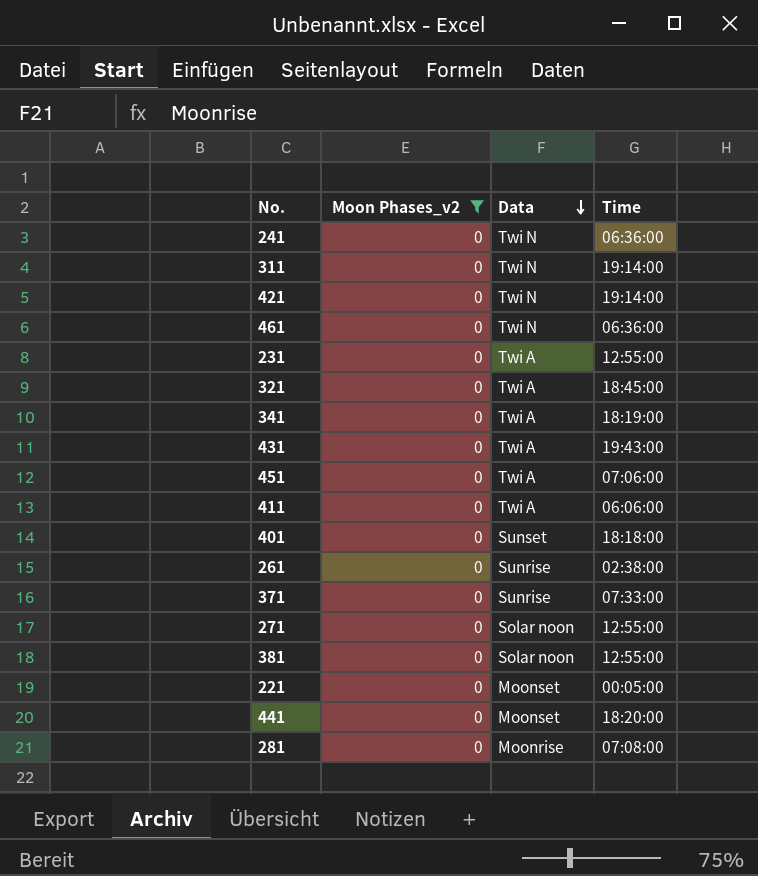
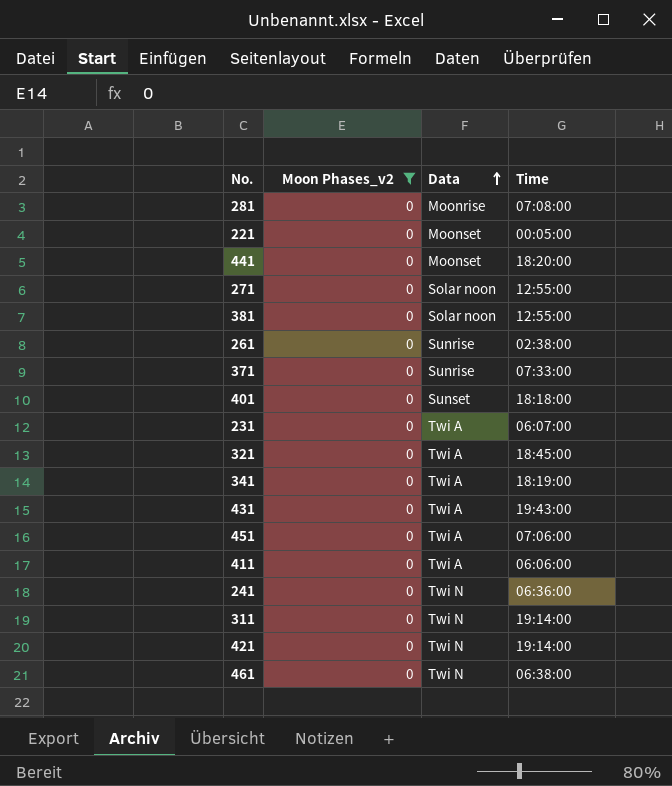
row order: Data descending -> Data ascending
231 | Time: 12:55:00 -> 06:07:00
461 | Time: 06:36:00 -> 06:38:00

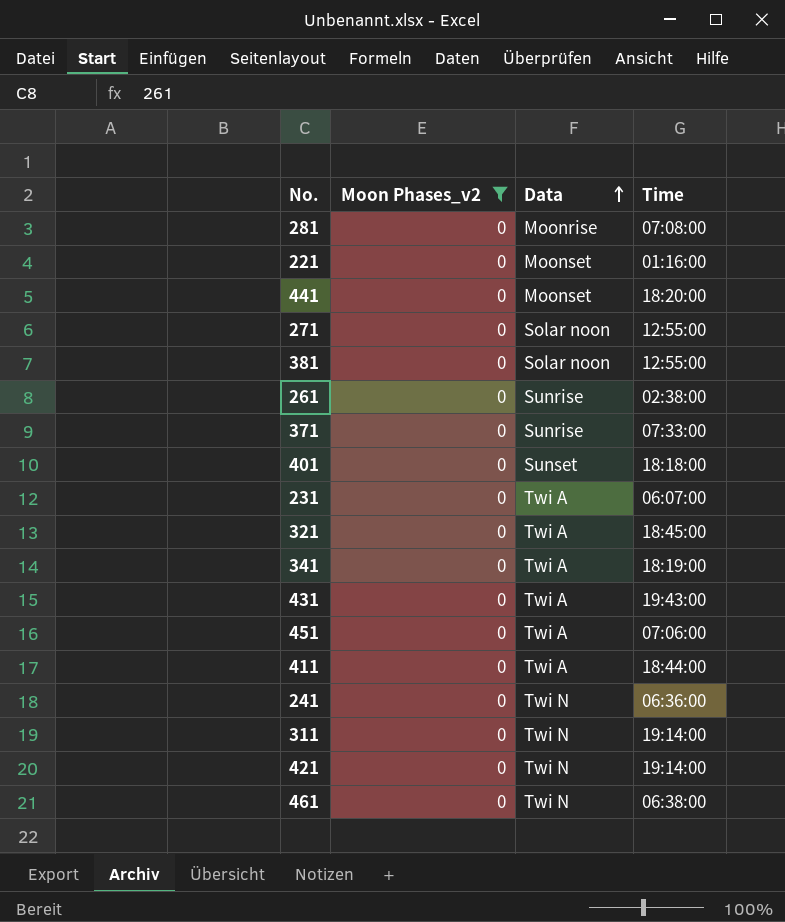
221 | Time: 00:05:00 -> 01:16:00
411 | Time: 06:06:00 -> 18:44:00

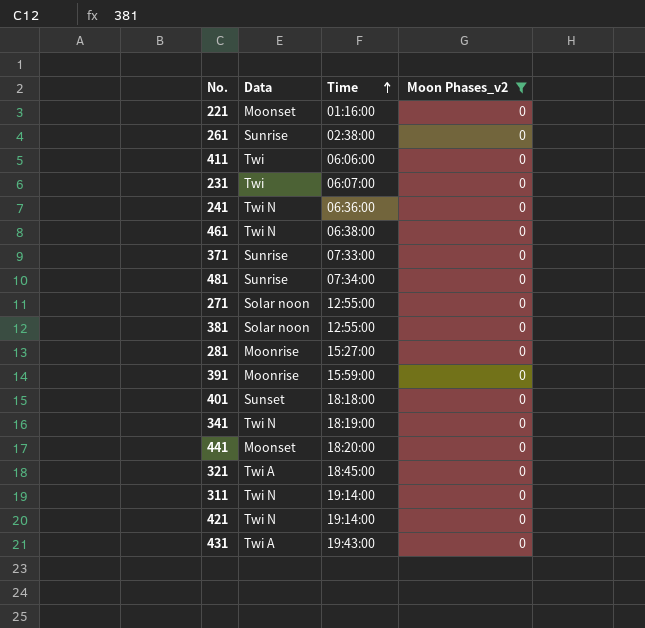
row order: Data ascending -> Time ascending
column Moon Phases_v2 | position: 2 -> 4
row 451: 0 | Twi A | 07:06:00 -> none
411 | Data: Twi A -> Twi
411 | Time: 18:44:00 -> 06:06:00
231 | Data: Twi A -> Twi
row 481: none -> Sunrise | 07:34:00 | 0
281 | Time: 07:08:00 -> 15:27:00
row 391: none -> Moonrise | 15:59:00 | 0
341 | Data: Twi A -> Twi N

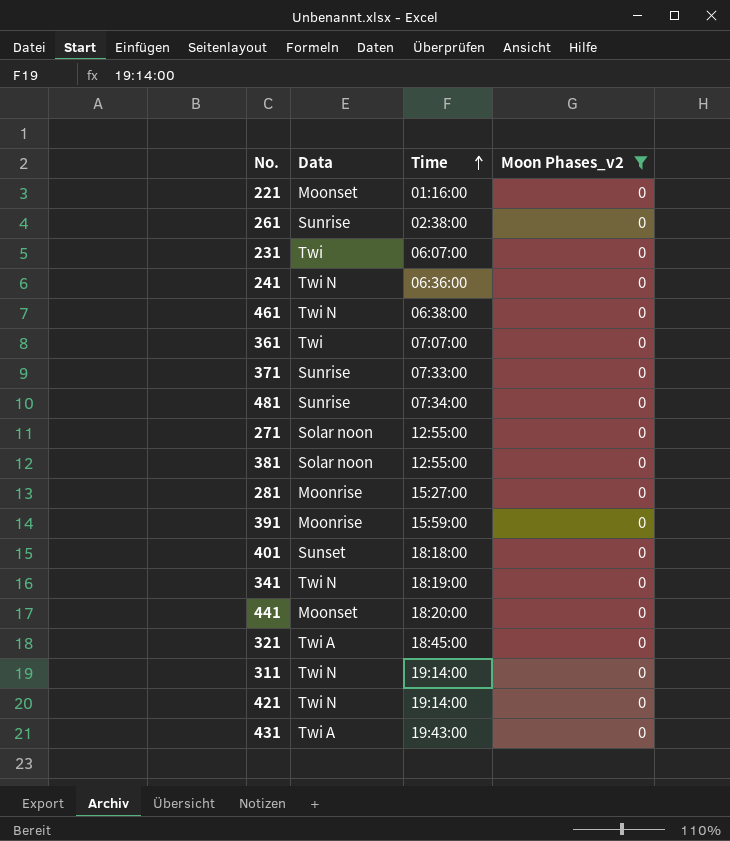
row 411: Twi | 06:06:00 | 0 -> none
row 361: none -> Twi | 07:07:00 | 0

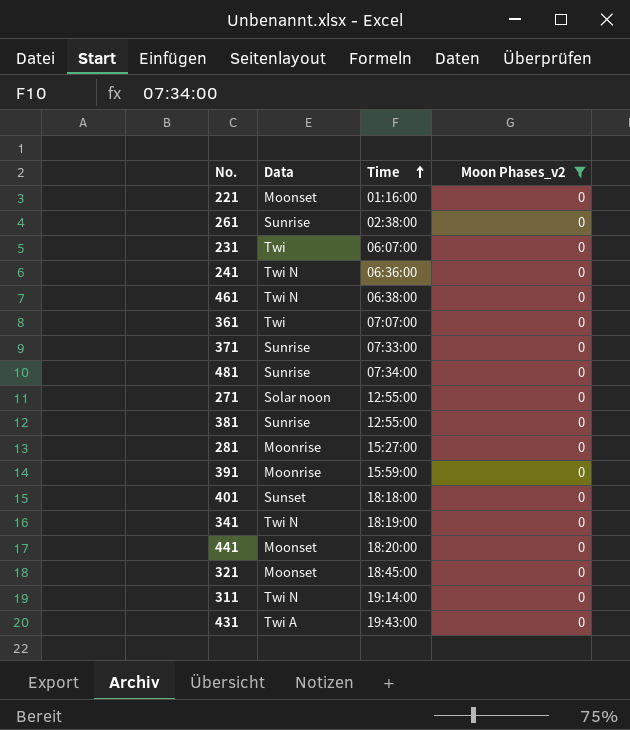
row 421: Twi N | 19:14:00 | 0 -> none
381 | Data: Solar noon -> Sunrise
321 | Data: Twi A -> Moonset

